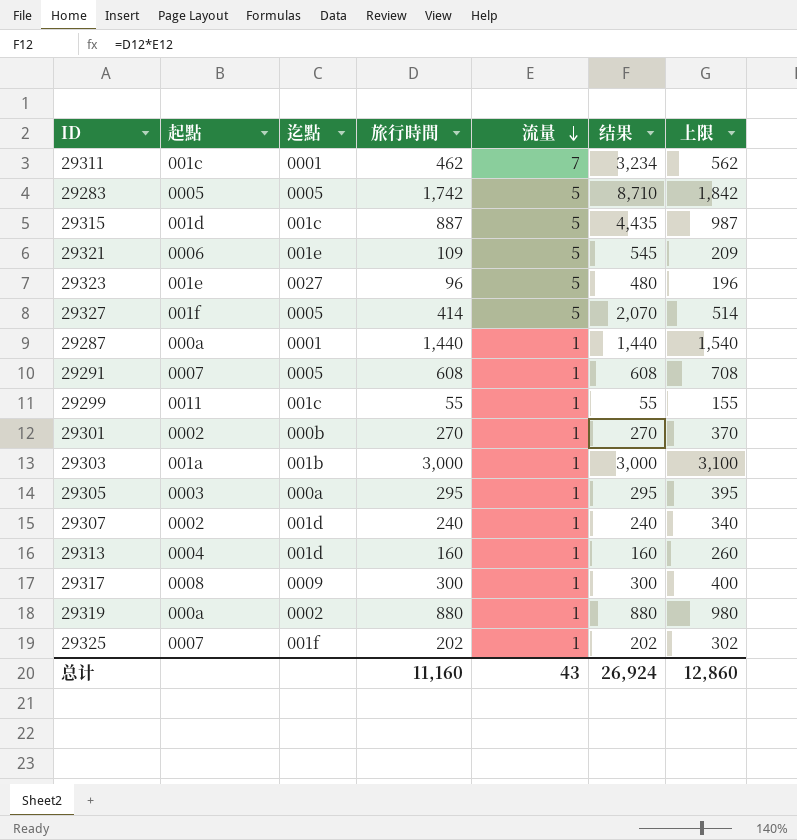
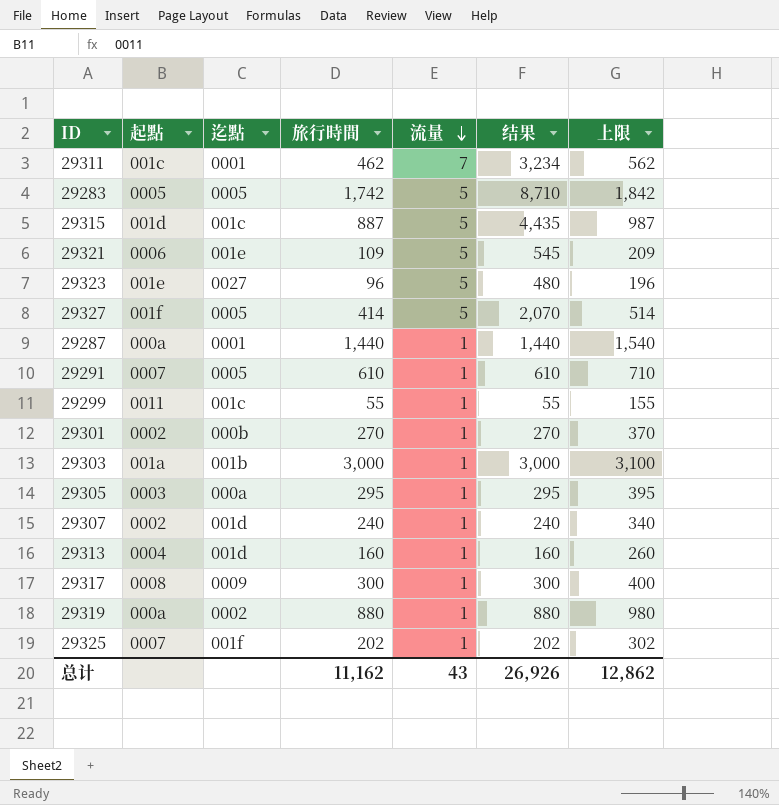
29291 | 旅行時間: 608 -> 610
29291 | 结果: 608 -> 610
29291 | 上限: 708 -> 710
总计 | 旅行時間: 11,160 -> 11,162
总计 | 结果: 26,924 -> 26,926
总计 | 上限: 12,860 -> 12,862

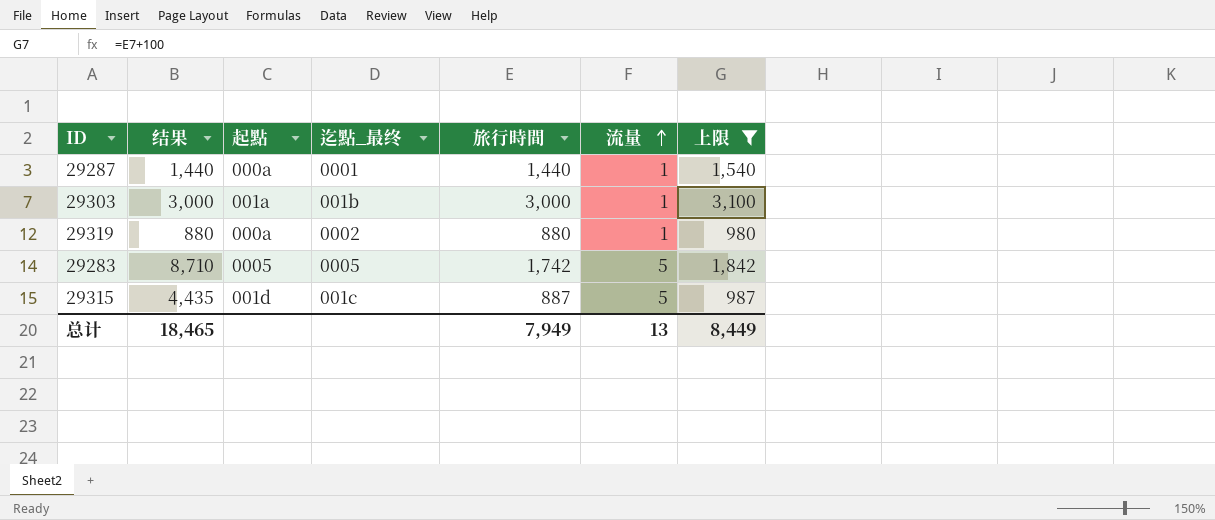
filter: none -> 上限 >= 980
row order: 流量 descending -> 流量 ascending
column 结果 | position: 6 -> 2
column name: 迄點 -> 迄點_最终
总计 | 结果: 26,926 -> 18,465
总计 | 旅行時間: 11,162 -> 7,949
总计 | 流量: 43 -> 13
总计 | 上限: 12,862 -> 8,449

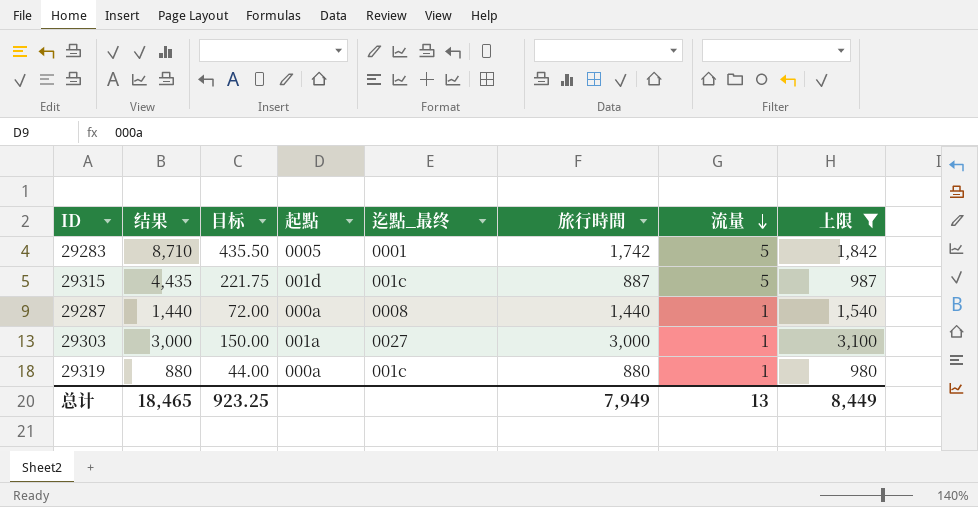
row order: 流量 ascending -> 流量 descending
column 目标 | formula: none -> [结果] * 0.05
29283 | 迄點_最终: 0005 -> 0001
29287 | 迄點_最终: 0001 -> 0008
29303 | 迄點_最终: 001b -> 0027
29319 | 迄點_最终: 0002 -> 001c

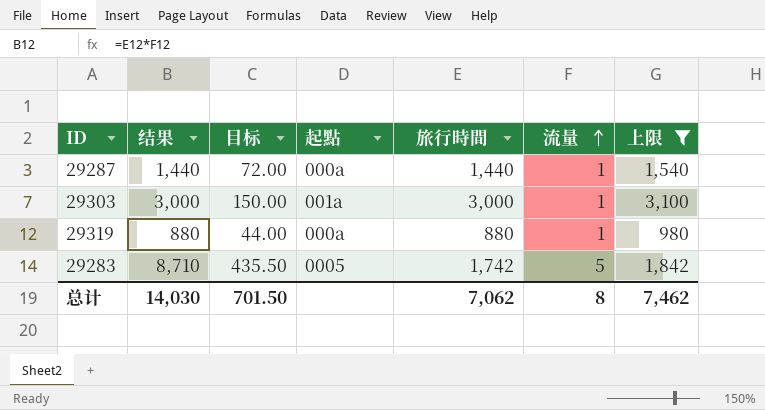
row order: 流量 descending -> 流量 ascending
column 迄點_最终 | position: 5 -> none
row 29315: 4,435 | 221.75 | 001d | 001c | 887 | 5 | 987 -> none
总计 | 结果: 18,465 -> 14,030
总计 | 目标: 923.25 -> 701.50
总计 | 旅行時間: 7,949 -> 7,062
总计 | 流量: 13 -> 8
总计 | 上限: 8,449 -> 7,462

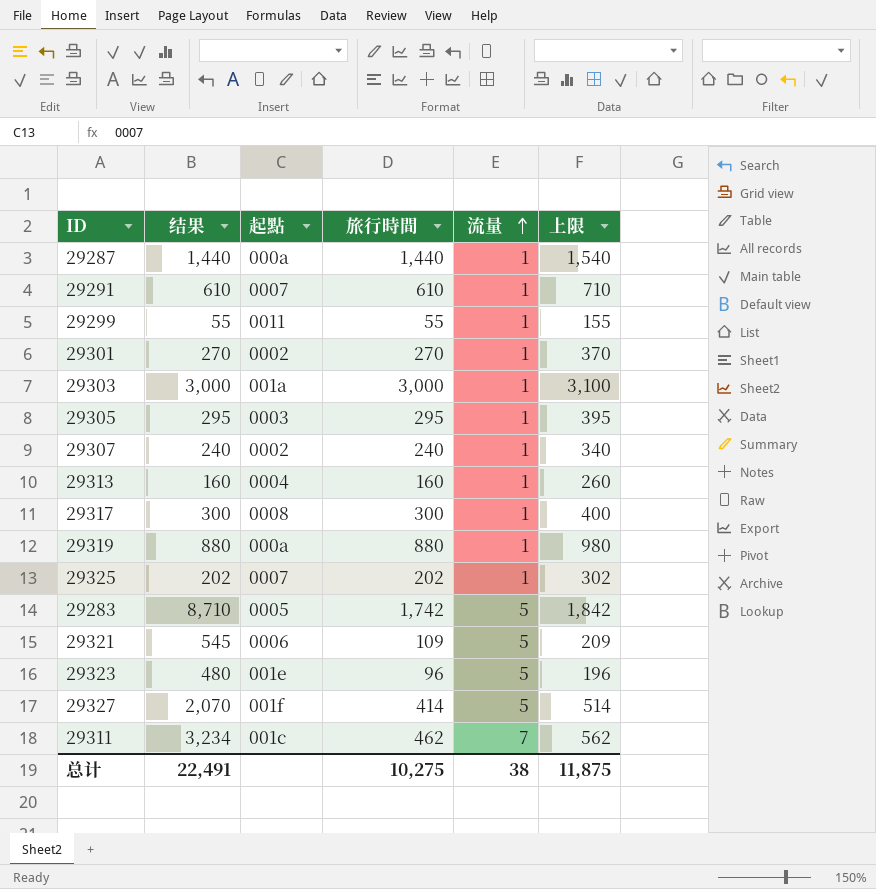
filter: 上限 >= 980 -> none
column 目标 | formula: [结果] * 0.05 -> none
总计 | 结果: 14,030 -> 22,491
总计 | 旅行時間: 7,062 -> 10,275
总计 | 流量: 8 -> 38
总计 | 上限: 7,462 -> 11,875

